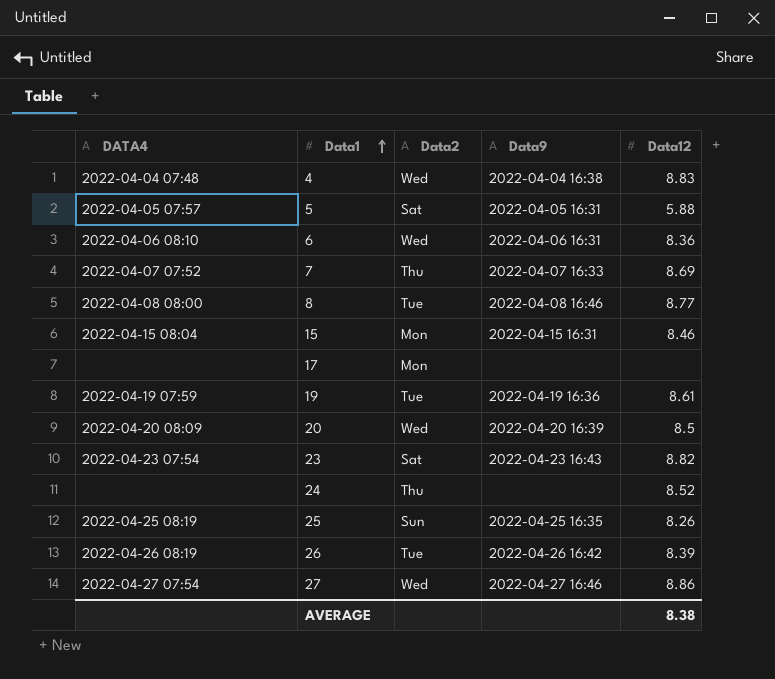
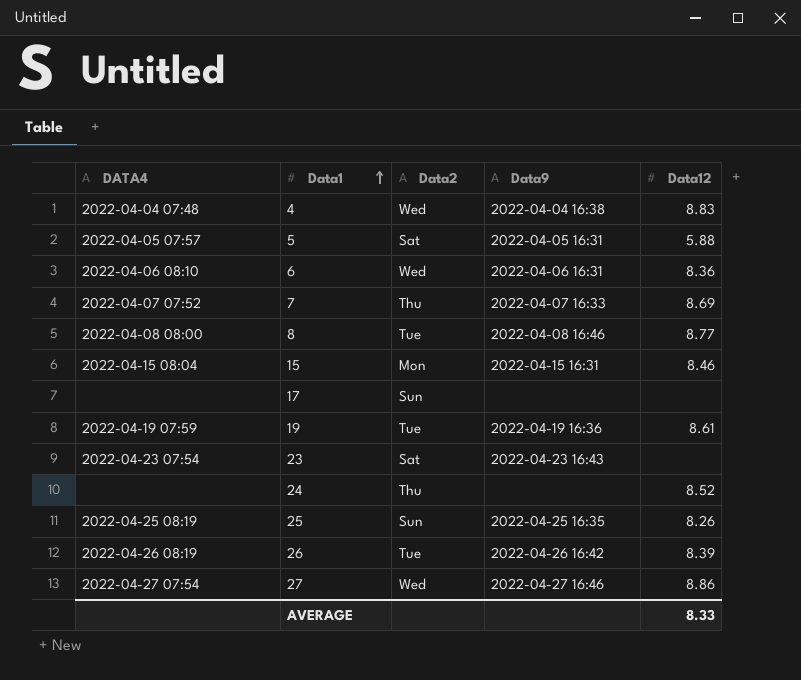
row 20: 2022-04-20 08:09 | Wed | 2022-04-20 16:39 | 8.5 -> none
17 | Data2: Mon -> Sun
23 | Data12: 8.82 -> none
AVERAGE | Data12: 8.38 -> 8.33

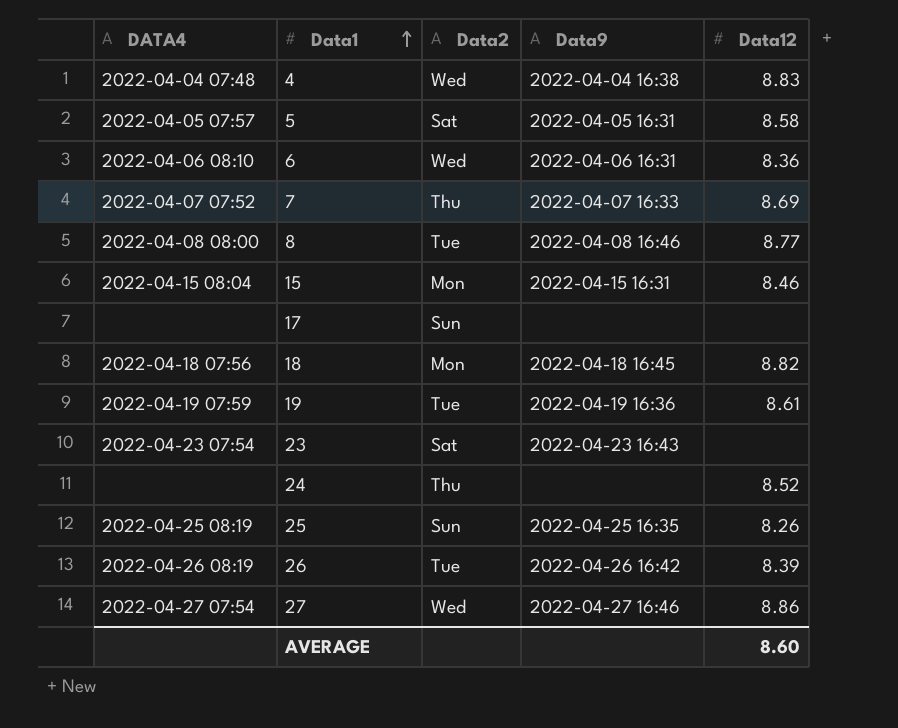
5 | Data12: 5.88 -> 8.58
row 18: none -> 2022-04-18 07:56 | Mon | 2022-04-18 16:45 | 8.82
AVERAGE | Data12: 8.33 -> 8.60

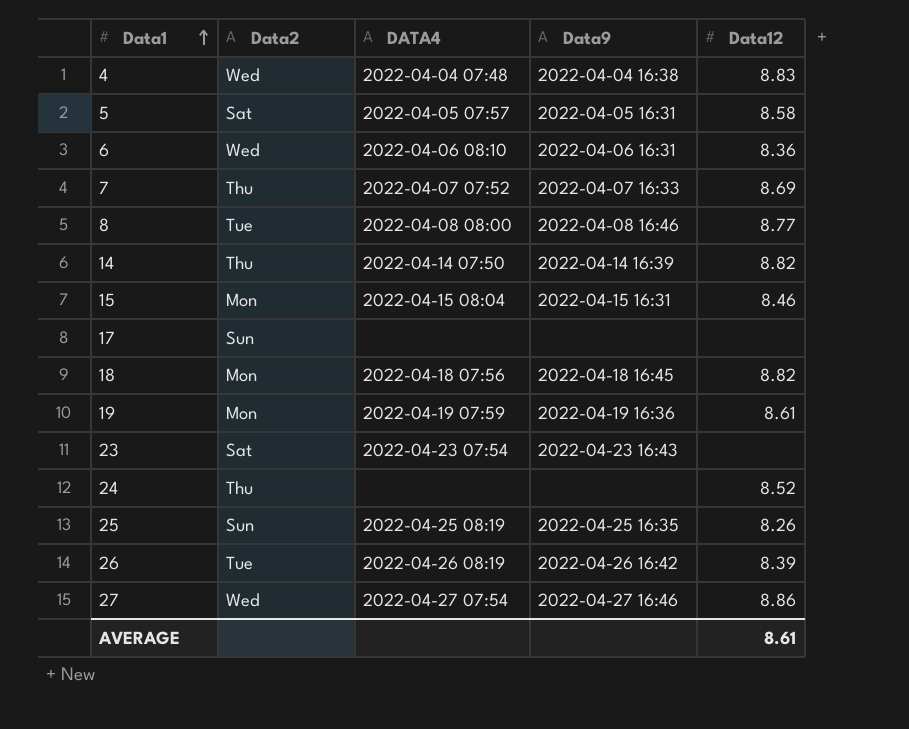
column DATA4 | position: 1 -> 3
row 14: none -> Thu | 2022-04-14 07:50 | 2022-04-14 16:39 | 8.82
19 | Data2: Tue -> Mon
AVERAGE | Data12: 8.60 -> 8.61

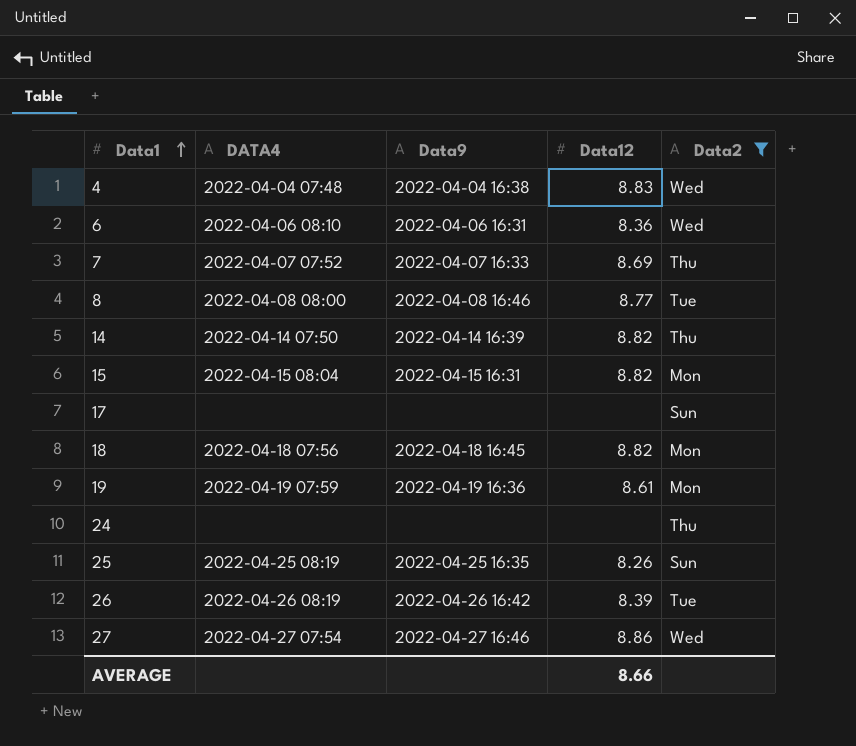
filter: none -> Data2 != Sat
column Data2 | position: 2 -> 5
15 | Data12: 8.46 -> 8.82
24 | Data12: 8.52 -> none
AVERAGE | Data12: 8.61 -> 8.66

